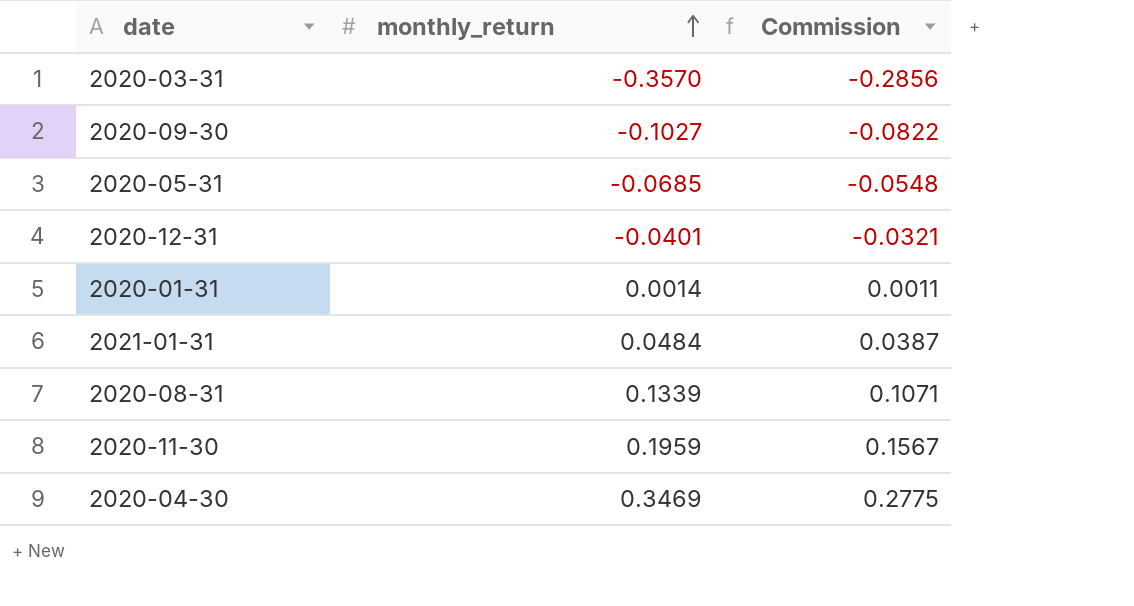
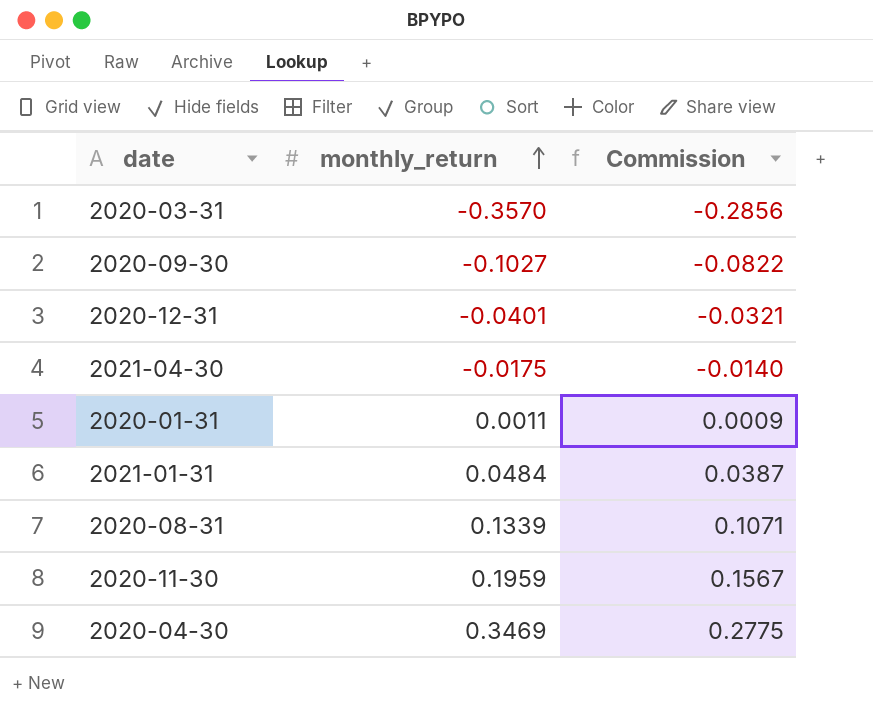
row 2020-05-31: -0.0685 | -0.0548 -> none
row 2021-04-30: none -> -0.0175 | -0.0140
2020-01-31 | monthly_return: 0.0014 -> 0.0011
2020-01-31 | Commission: 0.0011 -> 0.0009

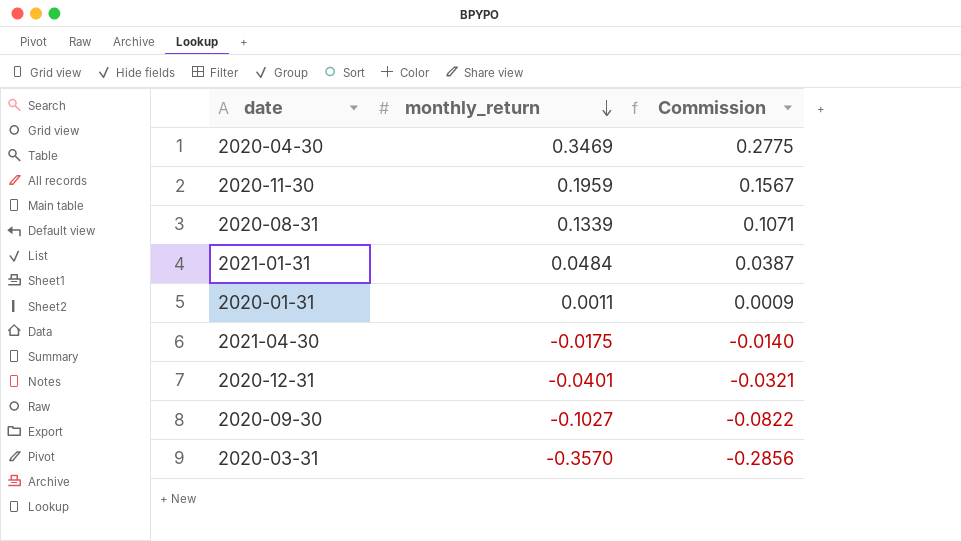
row order: monthly_return ascending -> monthly_return descending

